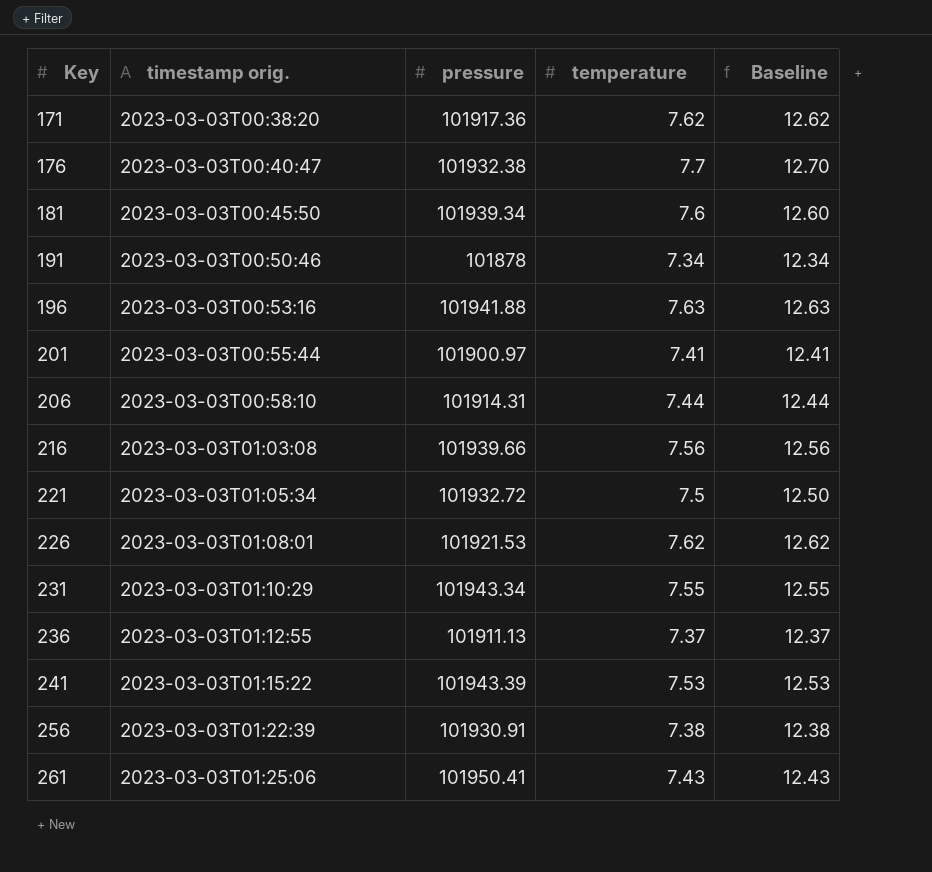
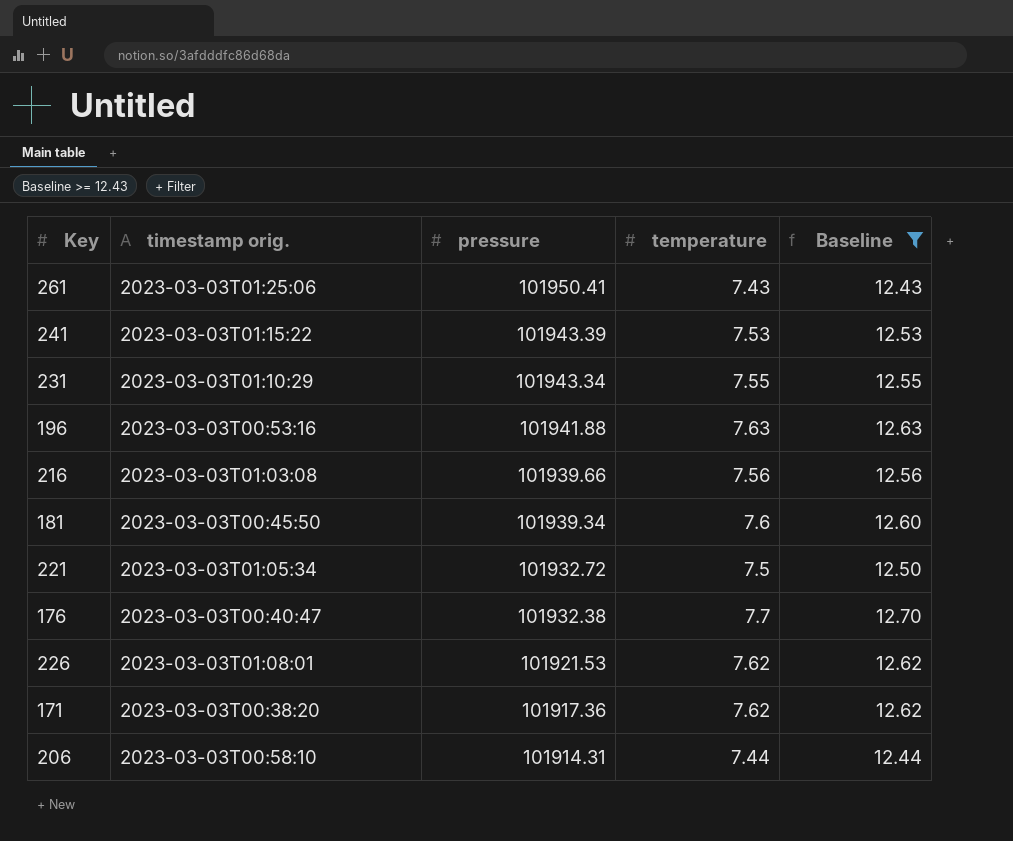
filter: none -> Baseline >= 12.43
row order: Key ascending -> pressure descending

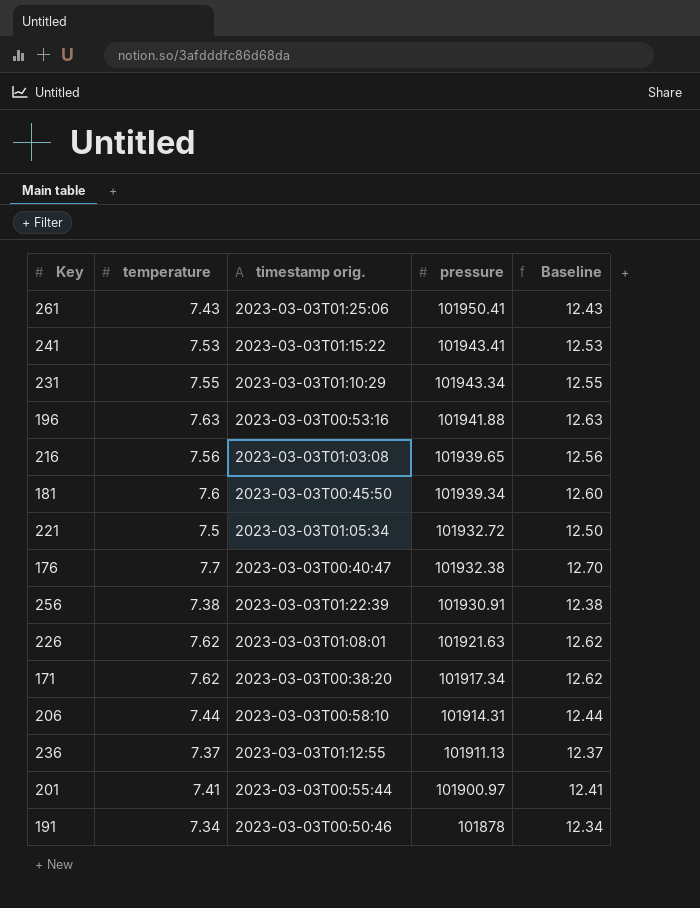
filter: Baseline >= 12.43 -> none
column temperature | position: 4 -> 2
241 | pressure: 101943.39 -> 101943.41
216 | pressure: 101939.66 -> 101939.65
226 | pressure: 101921.53 -> 101921.63
171 | pressure: 101917.36 -> 101917.34

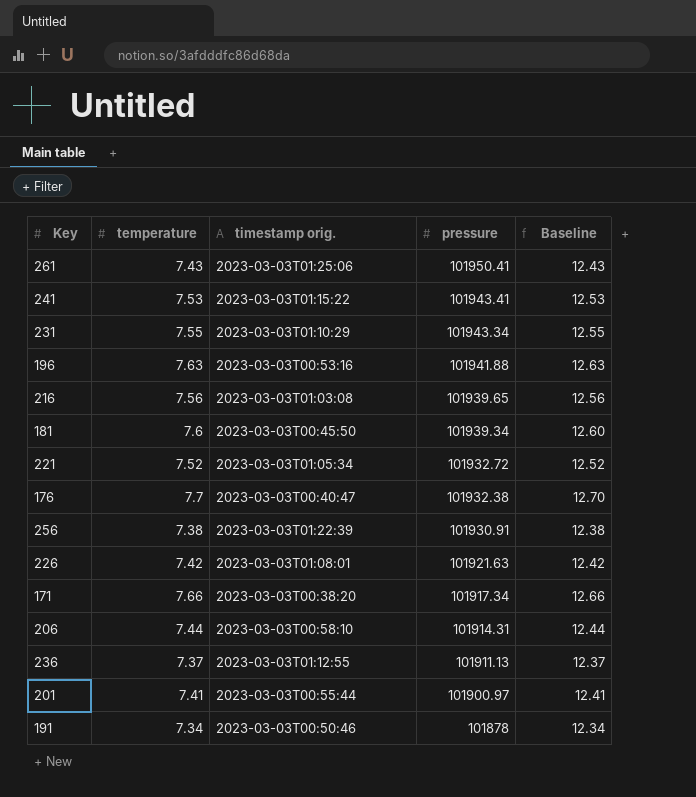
221 | temperature: 7.5 -> 7.52
221 | Baseline: 12.50 -> 12.52
226 | temperature: 7.62 -> 7.42
226 | Baseline: 12.62 -> 12.42
171 | temperature: 7.62 -> 7.66
171 | Baseline: 12.62 -> 12.66

